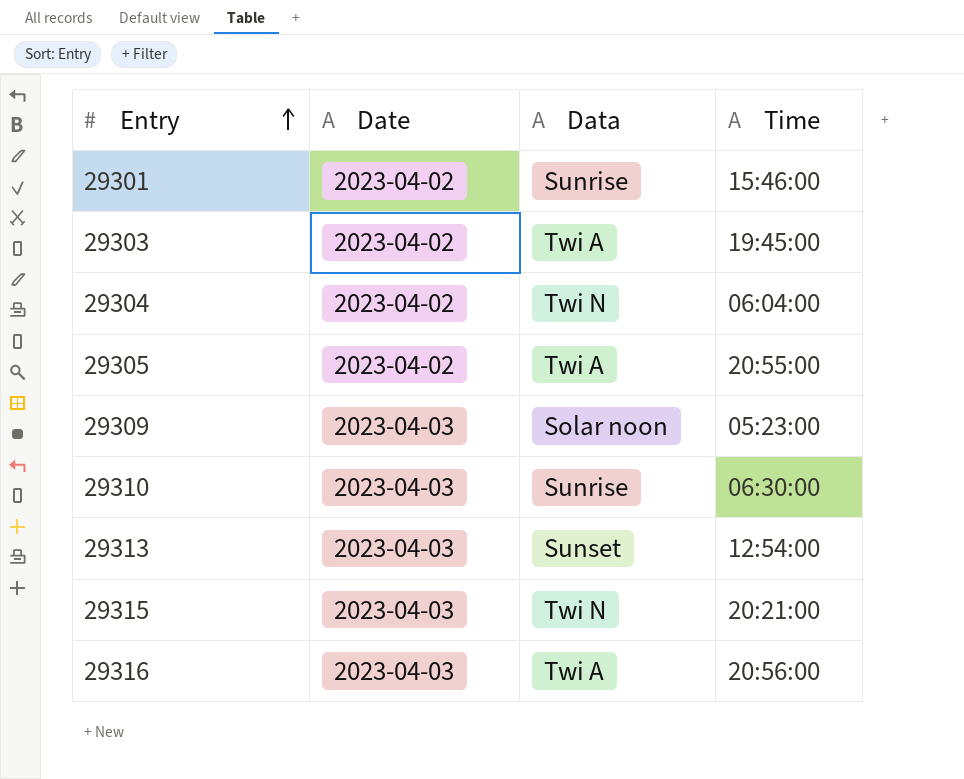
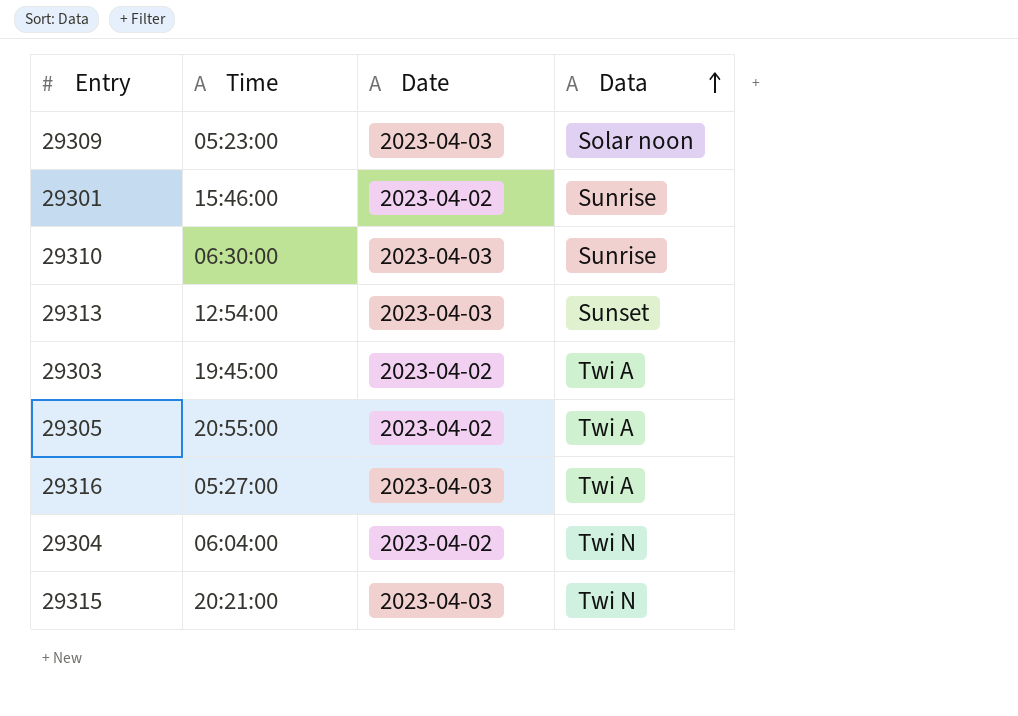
row order: Entry ascending -> Data ascending
column Time | position: 4 -> 2
29316 | Time: 20:56:00 -> 05:27:00

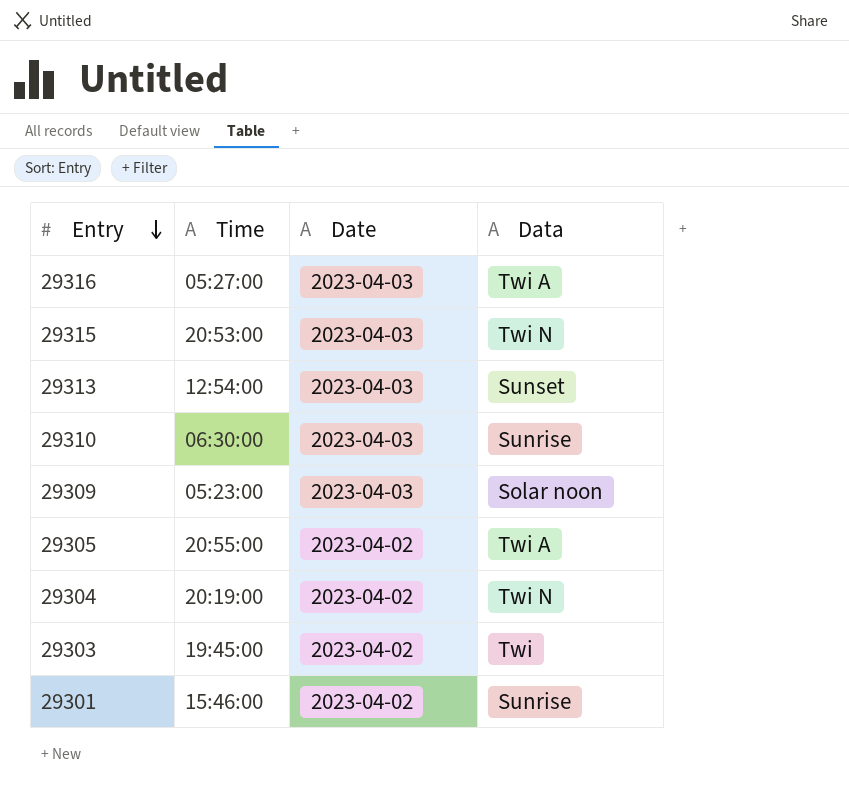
row order: Data ascending -> Entry descending
29315 | Time: 20:21:00 -> 20:53:00
29304 | Time: 06:04:00 -> 20:19:00
29303 | Data: Twi A -> Twi

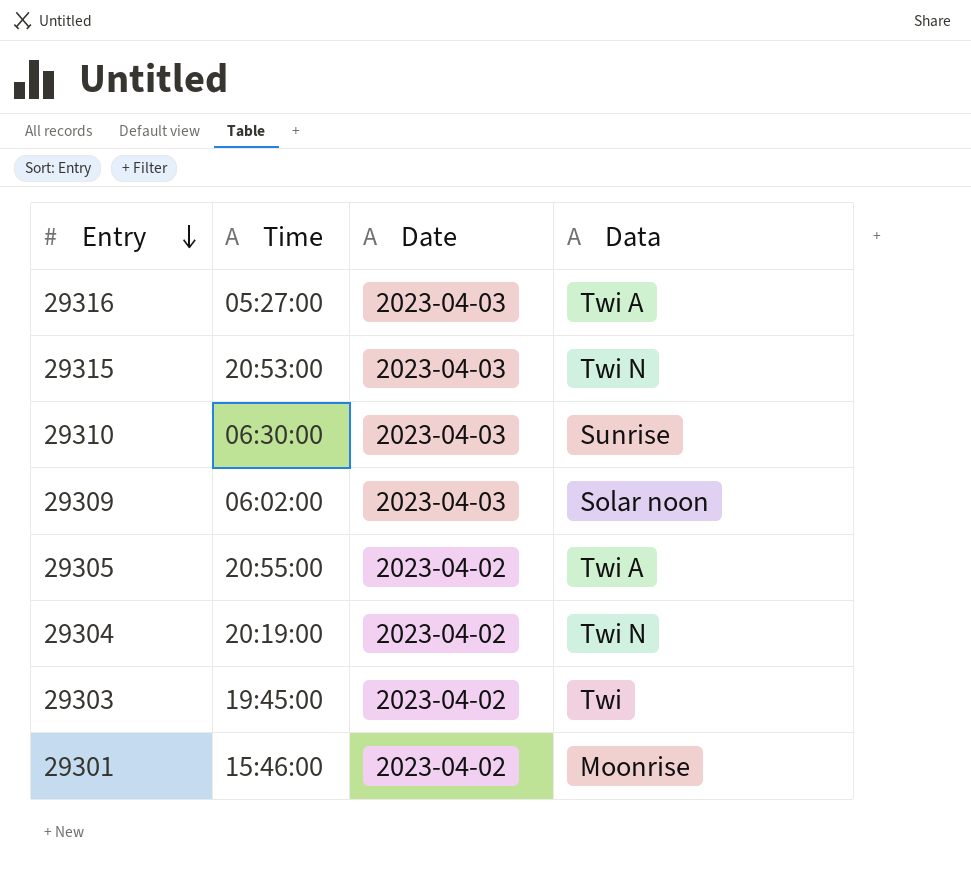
row 29313: 12:54:00 | 2023-04-03 | Sunset -> none
29309 | Time: 05:23:00 -> 06:02:00
29301 | Data: Sunrise -> Moonrise

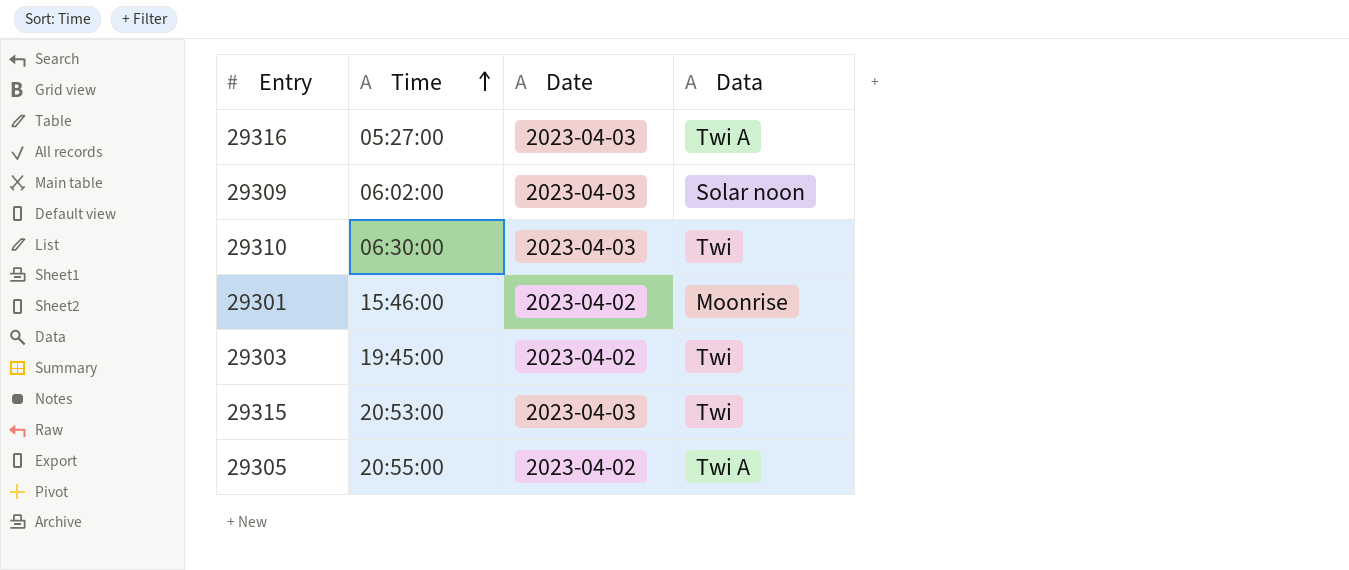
row order: Entry descending -> Time ascending
row 29304: 20:19:00 | 2023-04-02 | Twi N -> none
29310 | Data: Sunrise -> Twi
29315 | Data: Twi N -> Twi

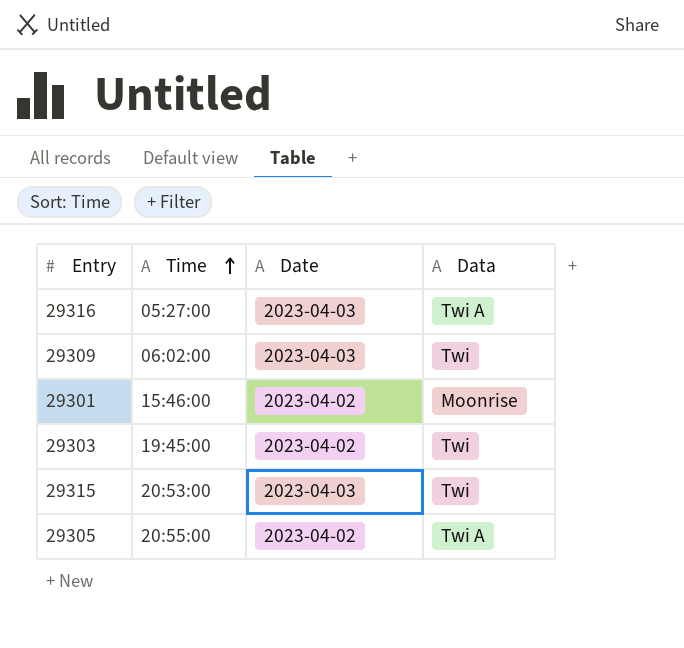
row 29310: 06:30:00 | 2023-04-03 | Twi -> none
29309 | Data: Solar noon -> Twi

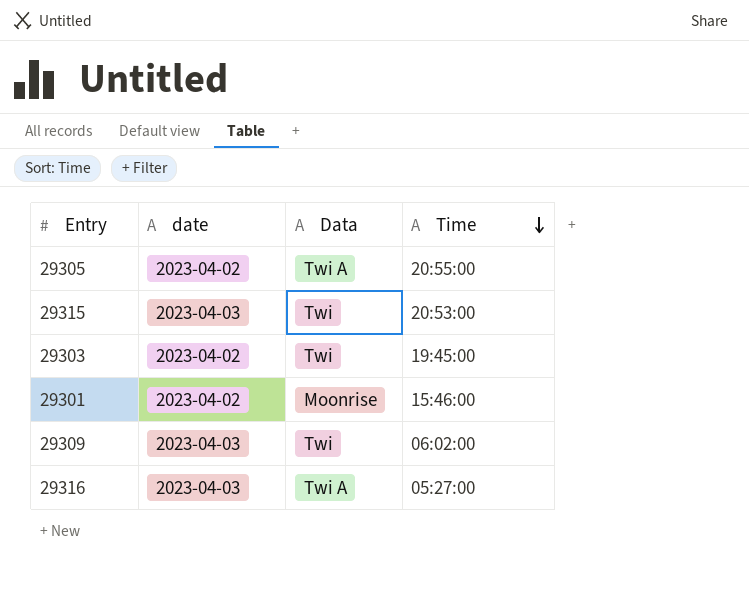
row order: Time ascending -> Time descending
column name: Date -> date
column Time | position: 2 -> 4

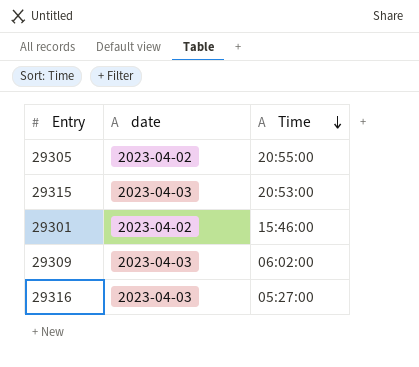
column Data | position: 3 -> none
row 29303: 2023-04-02 | Twi | 19:45:00 -> none

